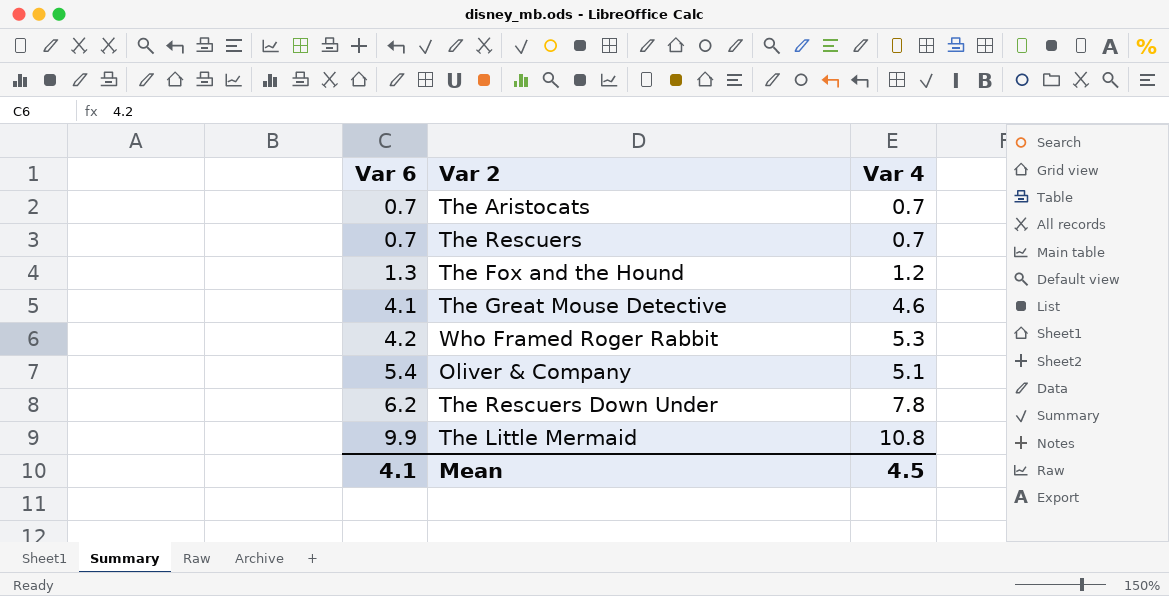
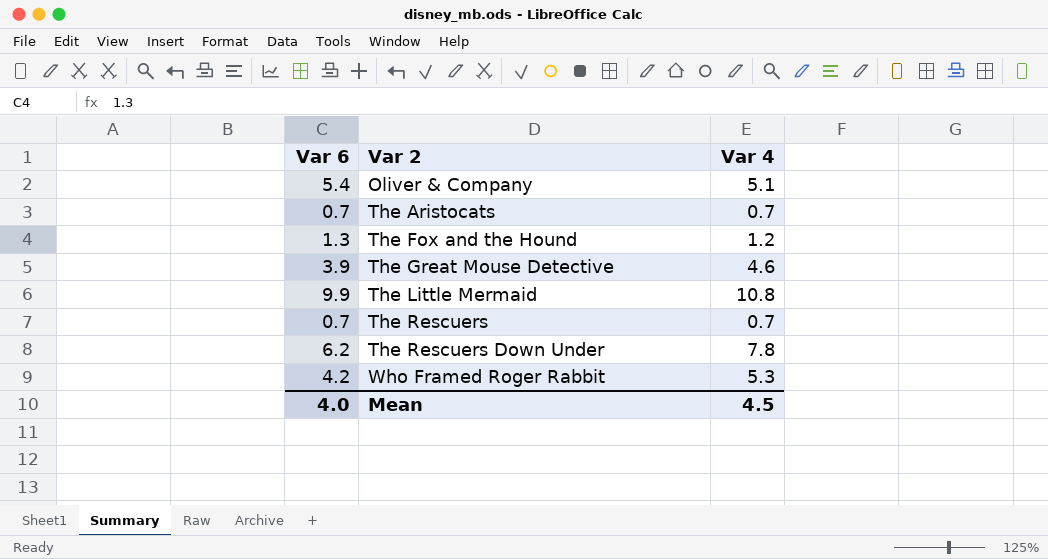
row order: Var 6 ascending -> Var 2 ascending
The Great Mouse Detective | Var 6: 4.1 -> 3.9
Mean | Var 6: 4.1 -> 4.0

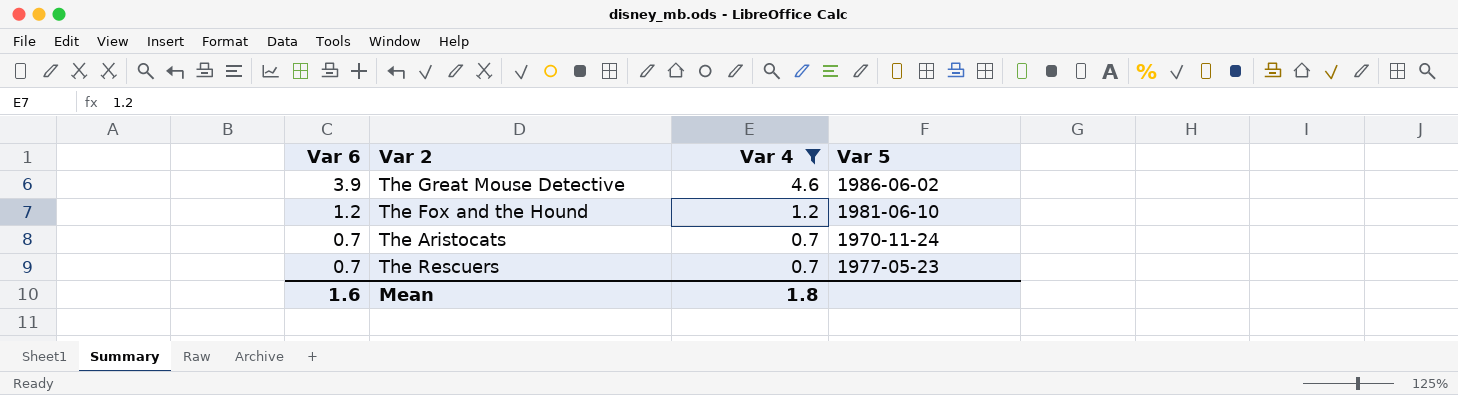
filter: none -> Var 4 <= 4.6
row order: Var 2 ascending -> Var 6 descending
column Var 5 | position: none -> 4
The Fox and the Hound | Var 6: 1.3 -> 1.2
Mean | Var 6: 4.0 -> 1.6
Mean | Var 4: 4.5 -> 1.8

